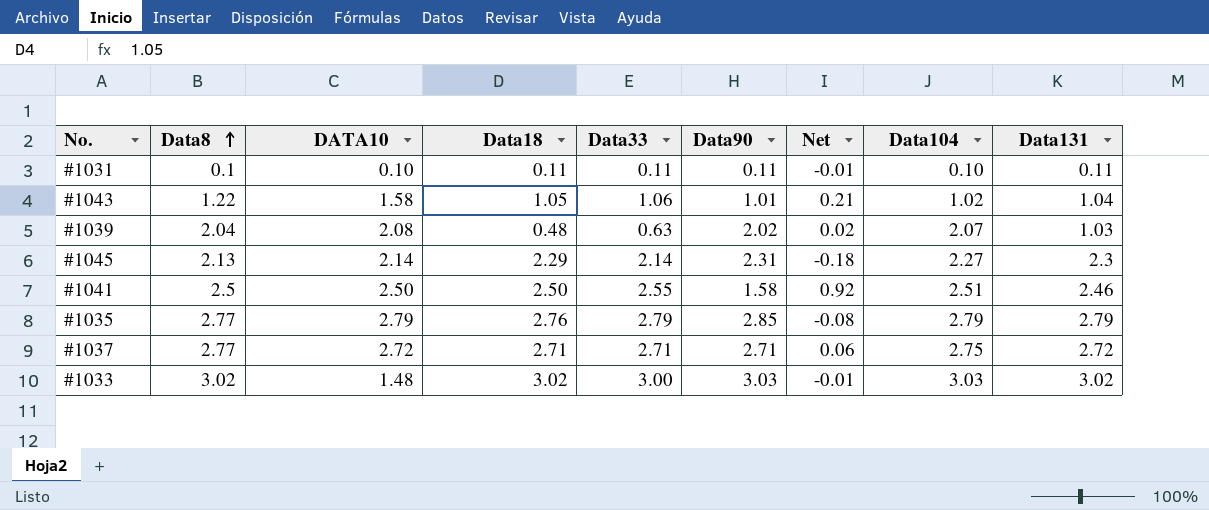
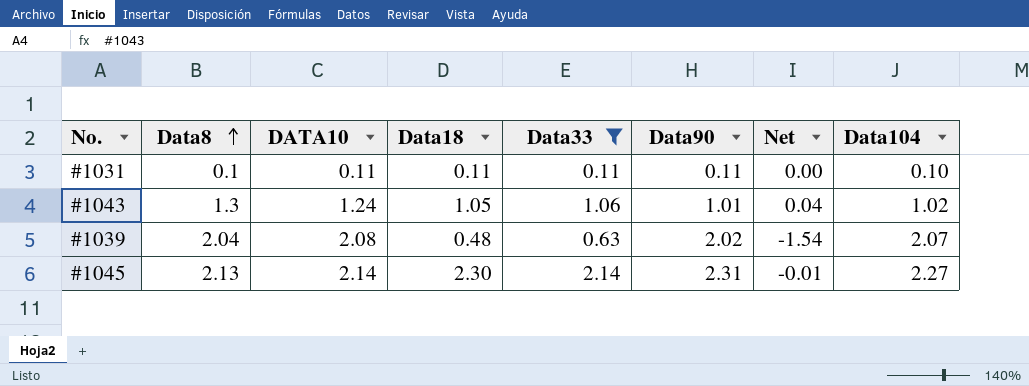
filter: none -> Data33 <= 2.14
column Data131 | position: 9 -> none
column Net | formula: [Data8] - [Data90] -> [Data18] - [Data90]
#1031 | DATA10: 0.10 -> 0.11
#1043 | Data8: 1.22 -> 1.3
#1043 | DATA10: 1.58 -> 1.24
#1045 | Data18: 2.29 -> 2.30

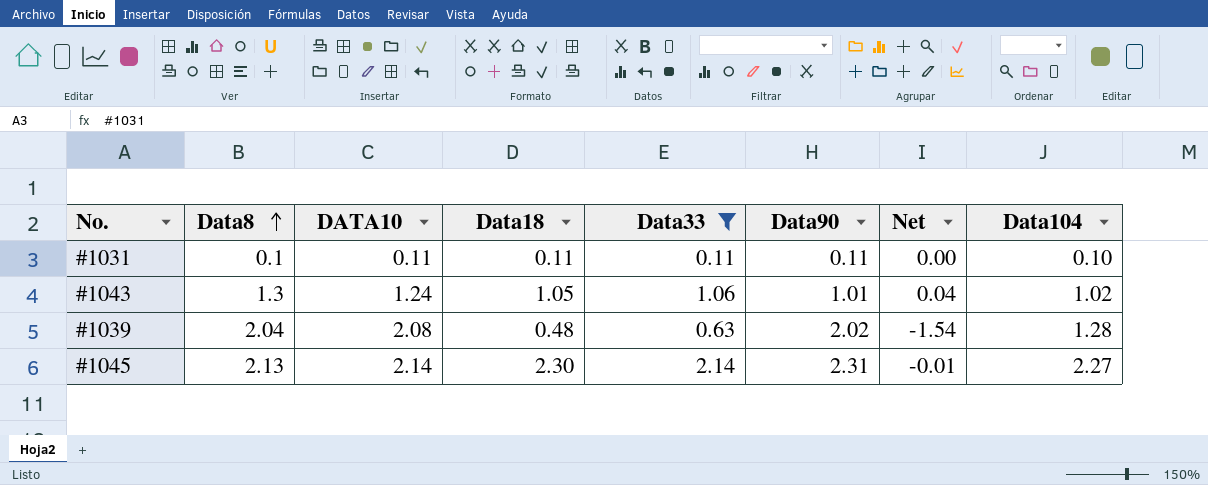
#1039 | Data104: 2.07 -> 1.28

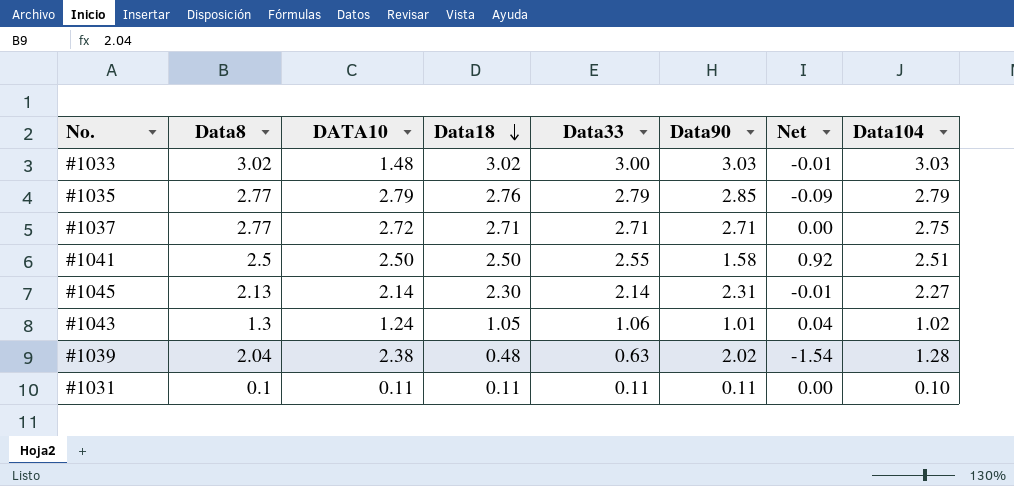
filter: Data33 <= 2.14 -> none
row order: Data8 ascending -> Data18 descending
#1039 | DATA10: 2.08 -> 2.38

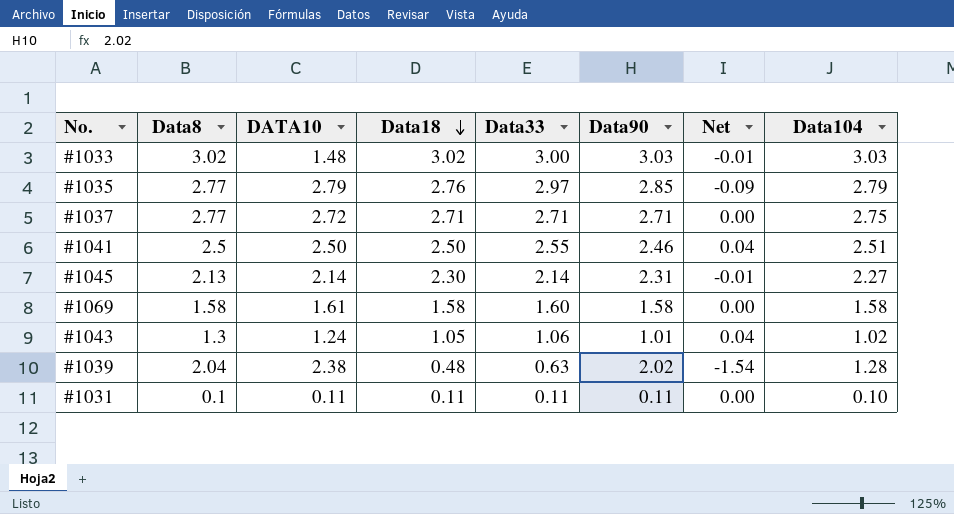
#1035 | Data33: 2.79 -> 2.97
#1041 | Data90: 1.58 -> 2.46
#1041 | Net: 0.92 -> 0.04
row #1069: none -> 1.58 | 1.61 | 1.58 | 1.60 | 1.58 | 0.00 | 1.58

